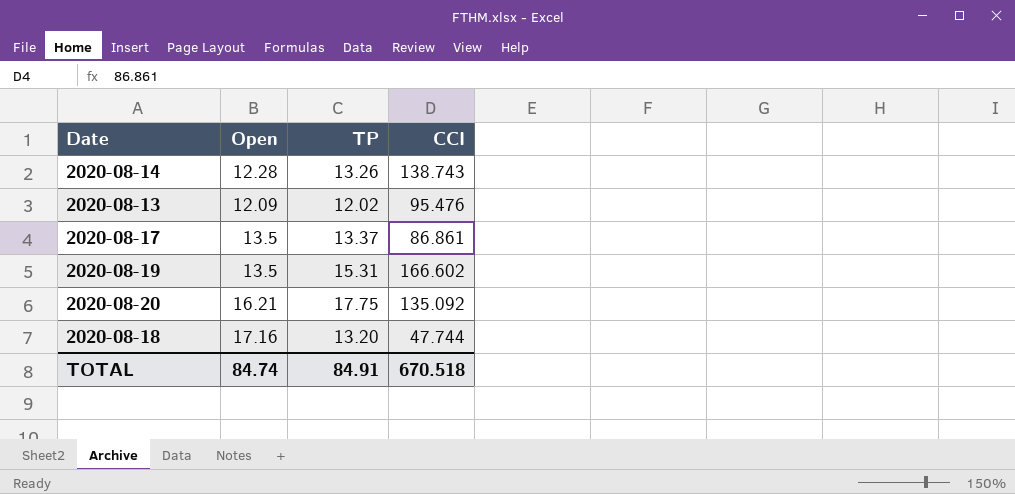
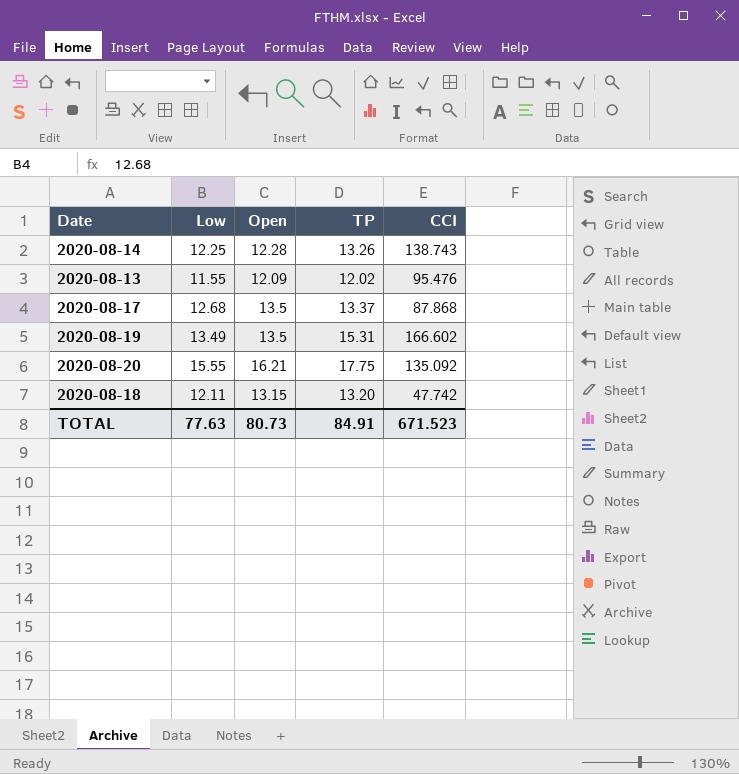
column Low | position: none -> 2
2020-08-17 | CCI: 86.861 -> 87.868
2020-08-18 | Open: 17.16 -> 13.15
2020-08-18 | CCI: 47.744 -> 47.742
TOTAL | Open: 84.74 -> 80.73
TOTAL | CCI: 670.518 -> 671.523

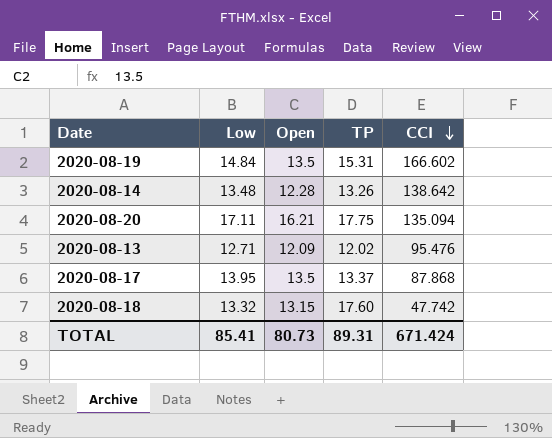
row order: none -> CCI descending
2020-08-19 | Low: 13.49 -> 14.84
2020-08-14 | Low: 12.25 -> 13.48
2020-08-14 | CCI: 138.743 -> 138.642
2020-08-20 | Low: 15.55 -> 17.11
2020-08-20 | CCI: 135.092 -> 135.094
2020-08-13 | Low: 11.55 -> 12.71
2020-08-17 | Low: 12.68 -> 13.95
2020-08-18 | Low: 12.11 -> 13.32
2020-08-18 | TP: 13.20 -> 17.60
TOTAL | Low: 77.63 -> 85.41
TOTAL | TP: 84.91 -> 89.31
TOTAL | CCI: 671.523 -> 671.424

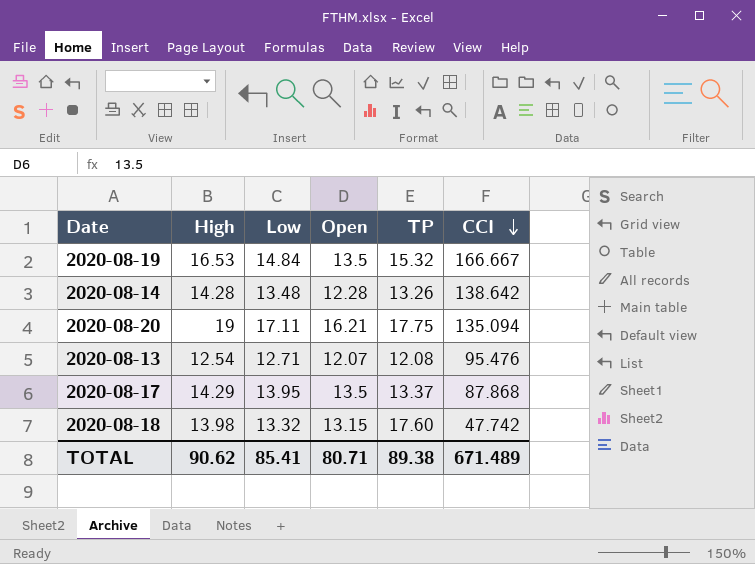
column High | position: none -> 2
2020-08-19 | TP: 15.31 -> 15.32
2020-08-19 | CCI: 166.602 -> 166.667
2020-08-13 | Open: 12.09 -> 12.07
2020-08-13 | TP: 12.02 -> 12.08
TOTAL | Open: 80.73 -> 80.71
TOTAL | TP: 89.31 -> 89.38
TOTAL | CCI: 671.424 -> 671.489

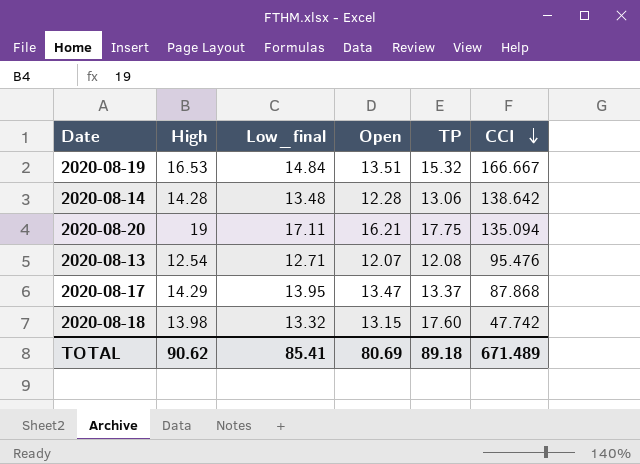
column name: Low -> Low_final
2020-08-19 | Open: 13.5 -> 13.51
2020-08-14 | TP: 13.26 -> 13.06
2020-08-17 | Open: 13.5 -> 13.47
TOTAL | Open: 80.71 -> 80.69
TOTAL | TP: 89.38 -> 89.18

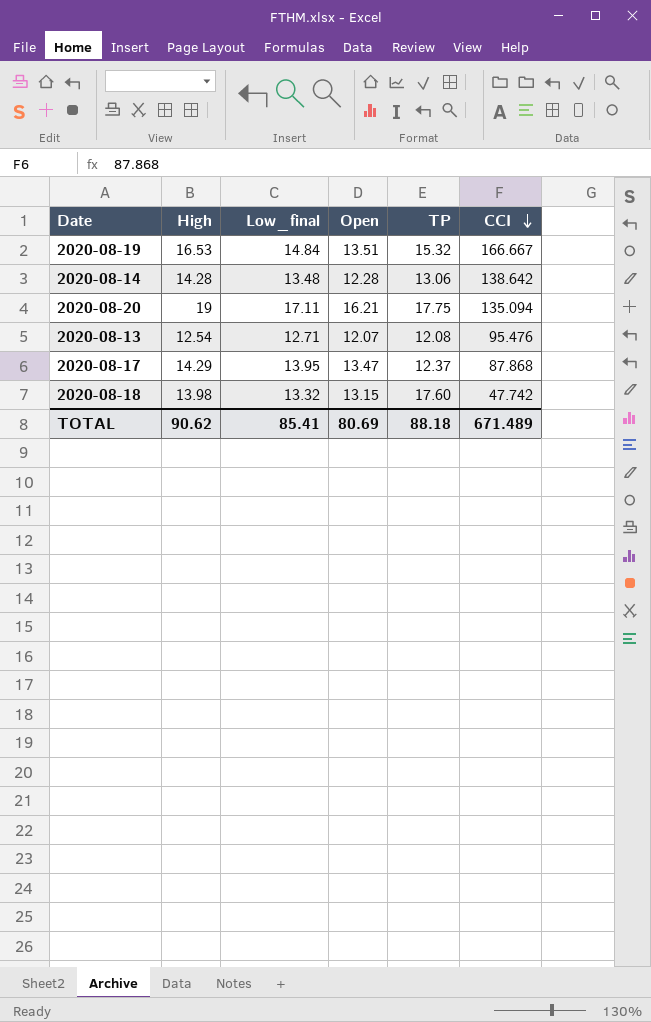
2020-08-17 | TP: 13.37 -> 12.37
TOTAL | TP: 89.18 -> 88.18

